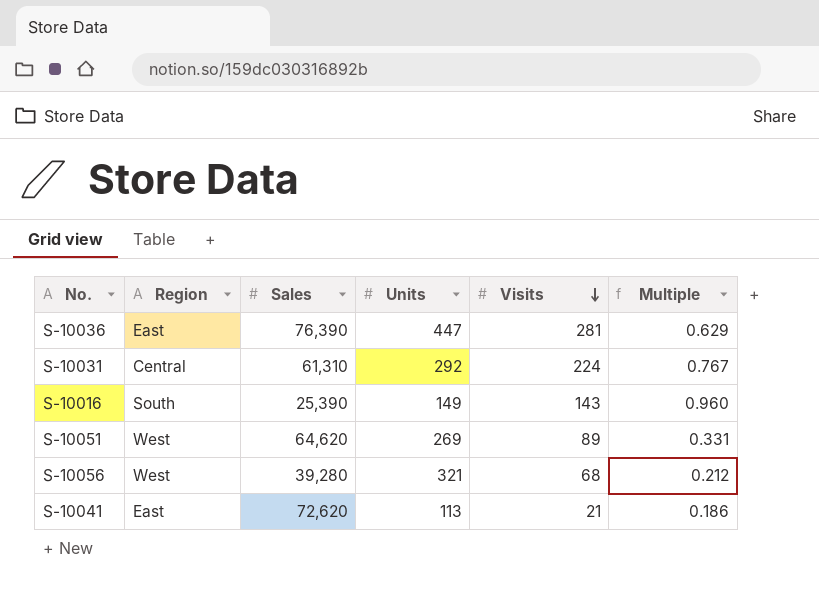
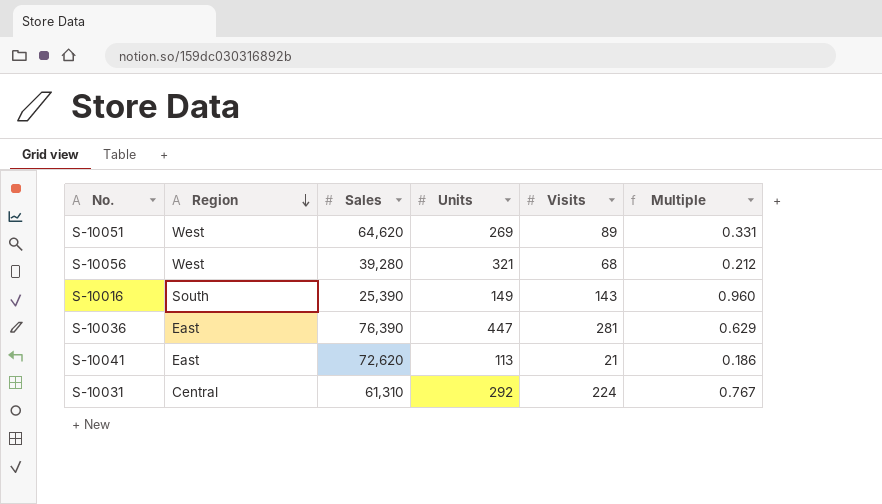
row order: Visits descending -> Region descending

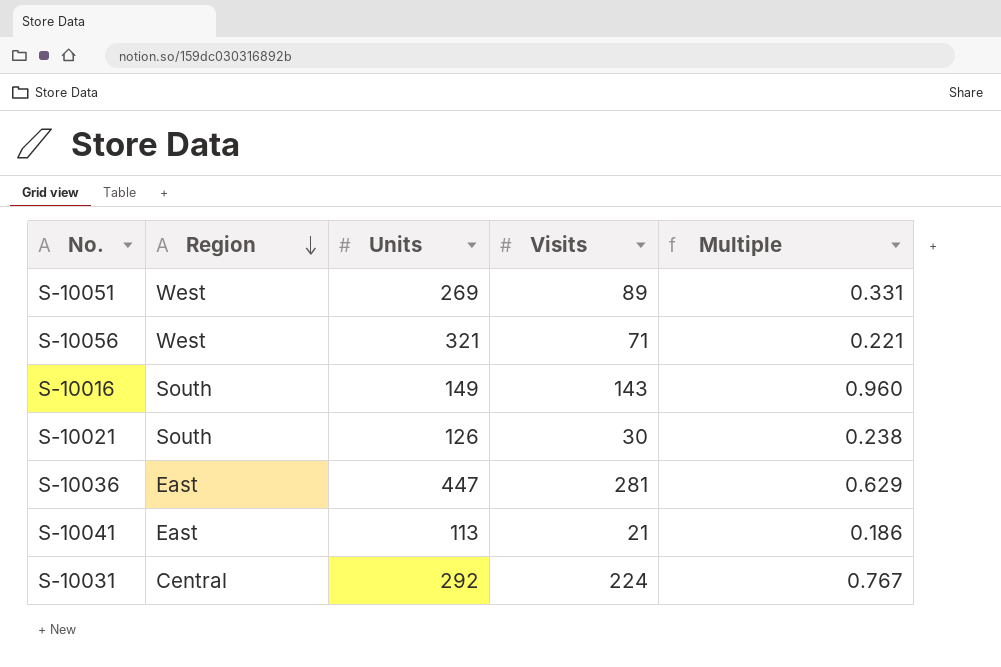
column Sales | position: 3 -> none
S-10056 | Visits: 68 -> 71
S-10056 | Multiple: 0.212 -> 0.221
row S-10021: none -> South | 126 | 30 | 0.238

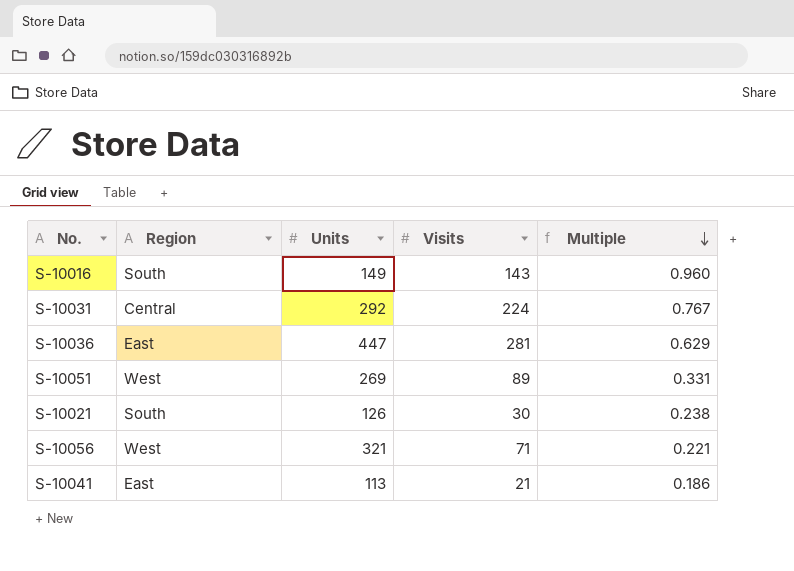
row order: Region descending -> Multiple descending

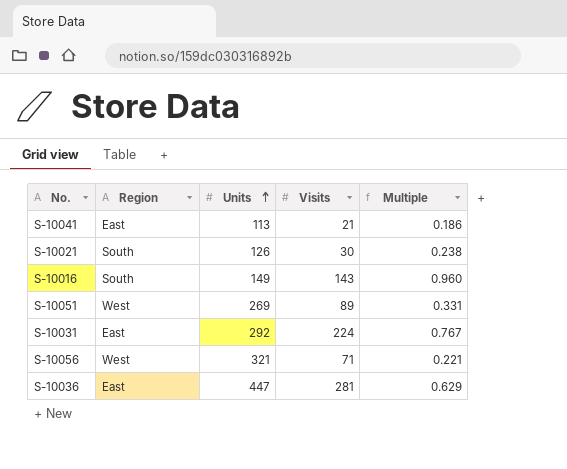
row order: Multiple descending -> Units ascending
S-10031 | Region: Central -> East

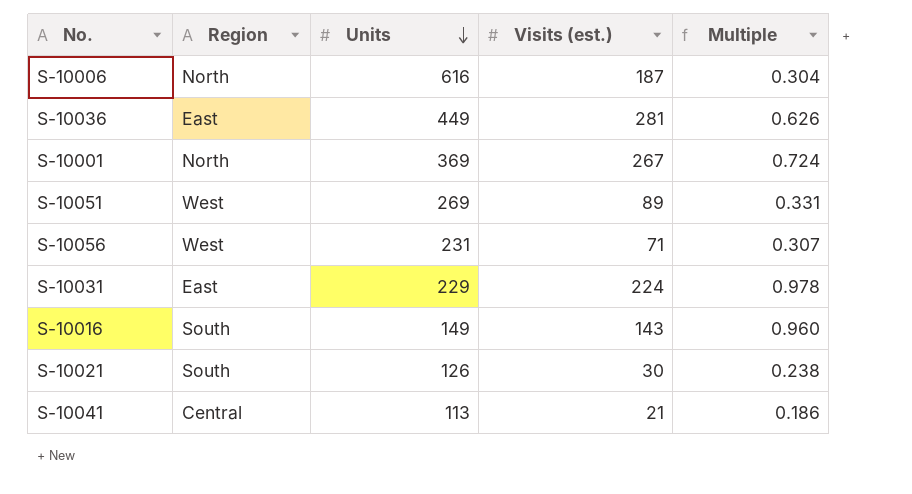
row order: Units ascending -> Units descending
column name: Visits -> Visits (est.)
row S-10006: none -> North | 616 | 187 | 0.304
S-10036 | Units: 447 -> 449
S-10036 | Multiple: 0.629 -> 0.626
row S-10001: none -> North | 369 | 267 | 0.724
S-10056 | Units: 321 -> 231
S-10056 | Multiple: 0.221 -> 0.307
S-10031 | Units: 292 -> 229
S-10031 | Multiple: 0.767 -> 0.978
S-10041 | Region: East -> Central

